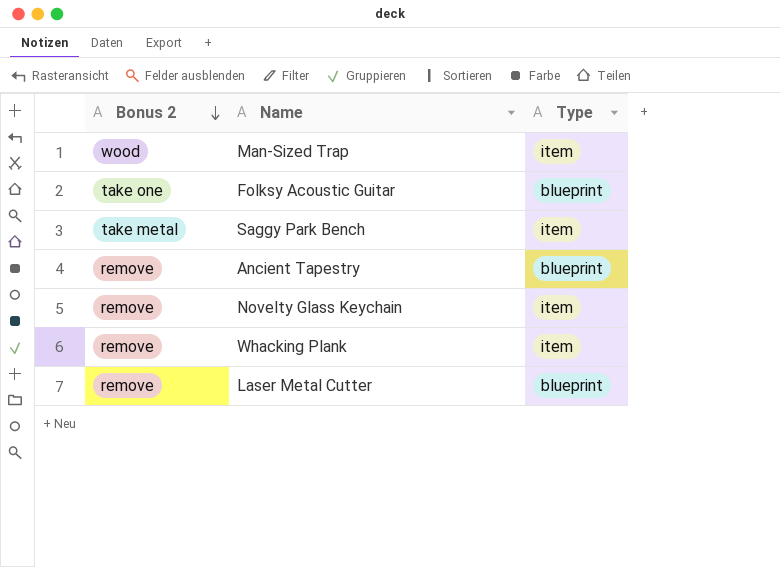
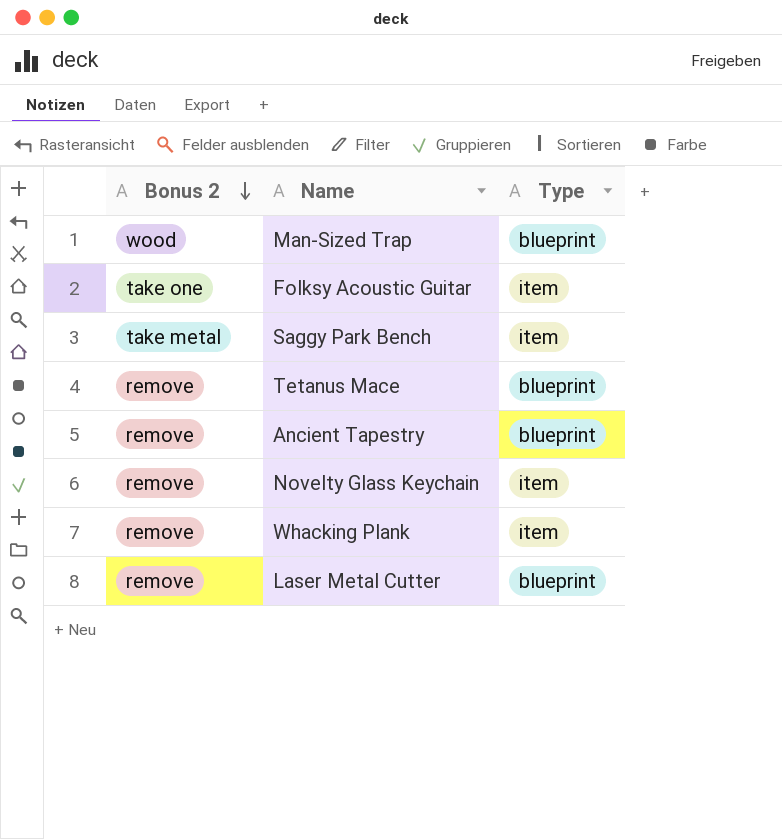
Man-Sized Trap | Type: item -> blueprint
Folksy Acoustic Guitar | Type: blueprint -> item
row Tetanus Mace: none -> remove | blueprint

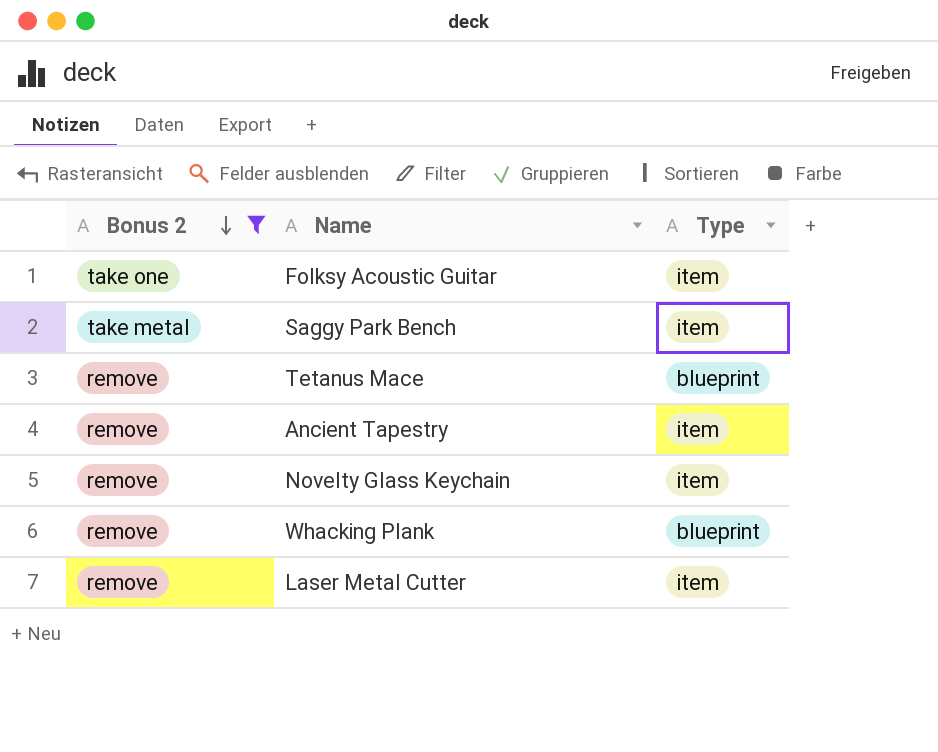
filter: none -> Bonus 2 != wood
Ancient Tapestry | Type: blueprint -> item
Whacking Plank | Type: item -> blueprint
Laser Metal Cutter | Type: blueprint -> item

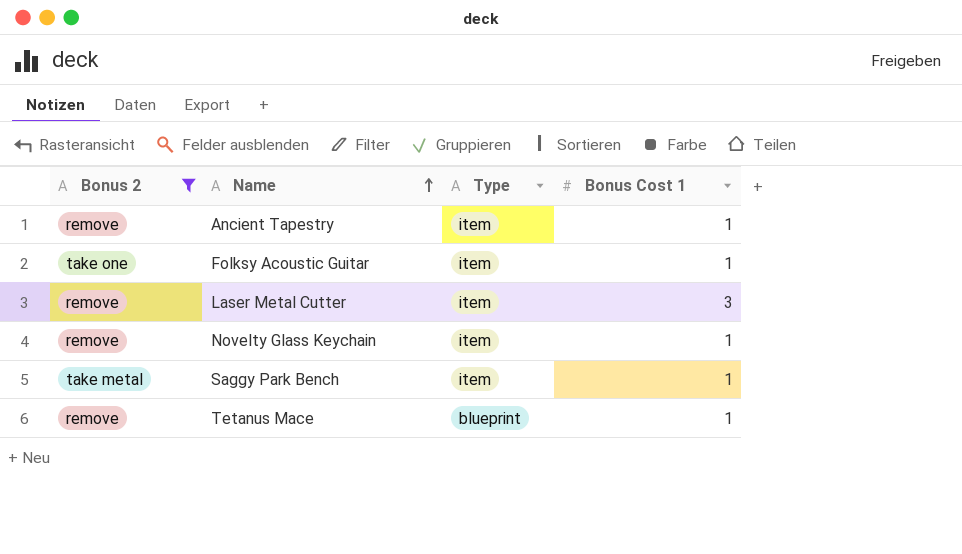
row order: Bonus 2 descending -> Name ascending
column Bonus Cost 1 | position: none -> 4
row Whacking Plank: remove | blueprint -> none

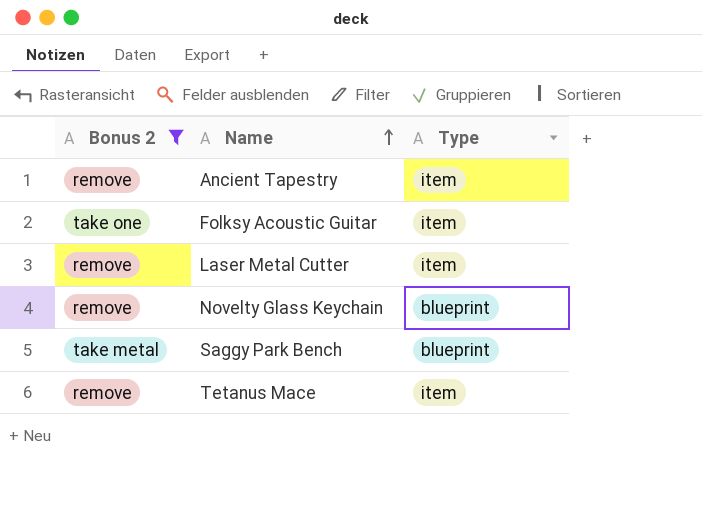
column Bonus Cost 1 | position: 4 -> none
Novelty Glass Keychain | Type: item -> blueprint
Saggy Park Bench | Type: item -> blueprint
Tetanus Mace | Type: blueprint -> item

